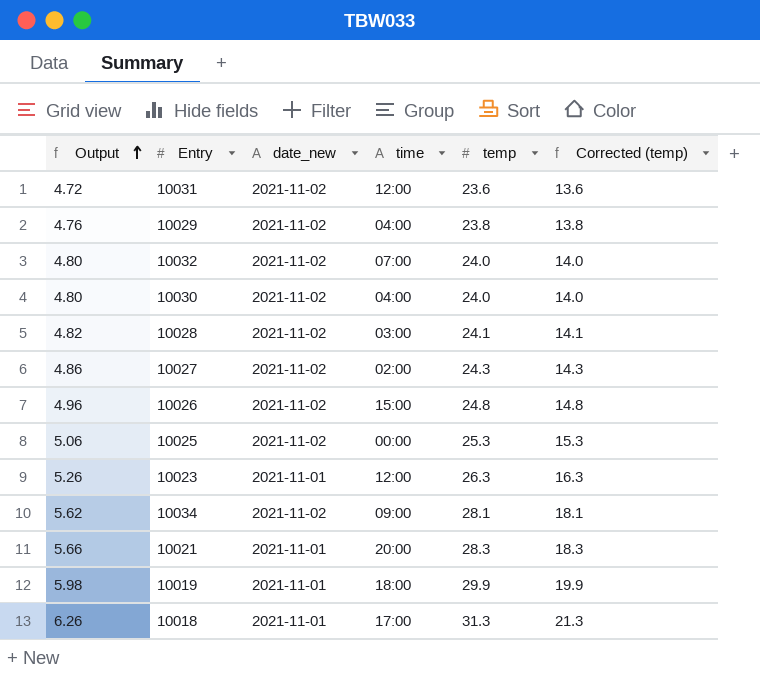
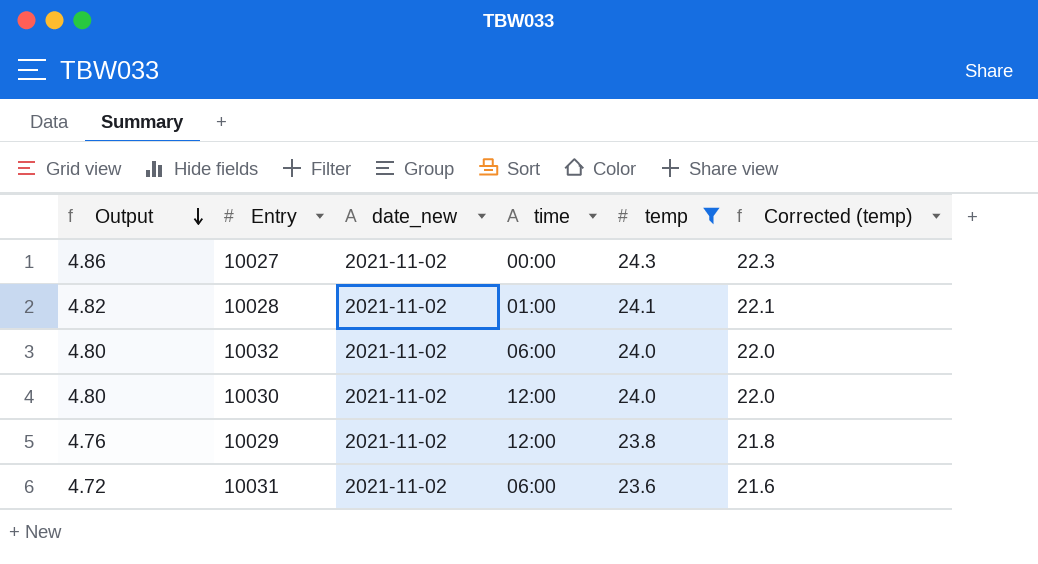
filter: none -> temp <= 24.3
row order: Output ascending -> Output descending
column Corrected (temp) | formula: [temp] - 10 -> [temp] - 2
10027 | time: 02:00 -> 00:00
10028 | time: 03:00 -> 01:00
10032 | time: 07:00 -> 06:00
10030 | time: 04:00 -> 12:00
10029 | time: 04:00 -> 12:00
10031 | time: 12:00 -> 06:00

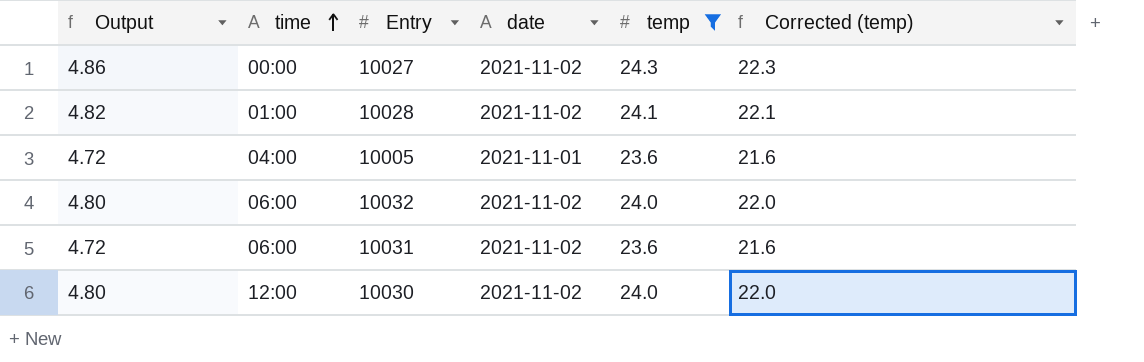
row order: Output descending -> time ascending
column time | position: 4 -> 2
column name: date_new -> date
row 10029: 4.76 | 2021-11-02 | 12:00 | 23.8 | 21.8 -> none
row 10005: none -> 4.72 | 04:00 | 2021-11-01 | 23.6 | 21.6

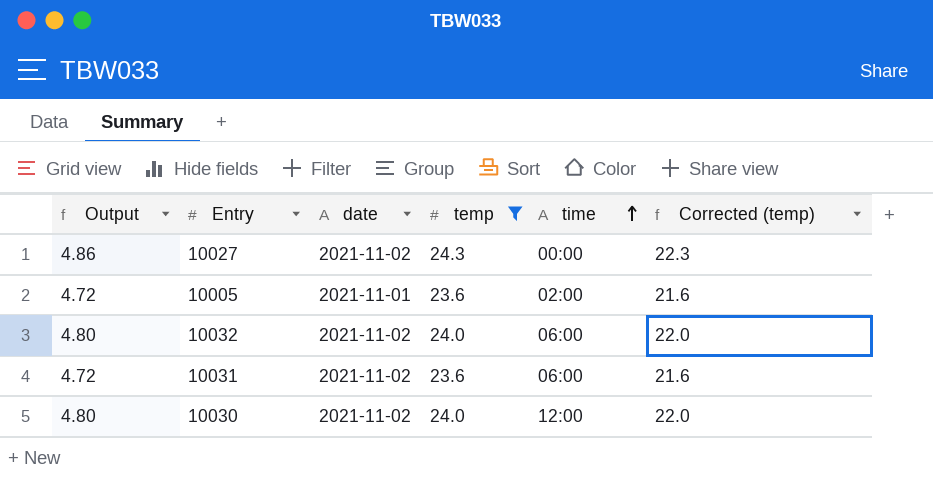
column time | position: 2 -> 5
row 10028: 4.82 | 01:00 | 2021-11-02 | 24.1 | 22.1 -> none
10005 | time: 04:00 -> 02:00

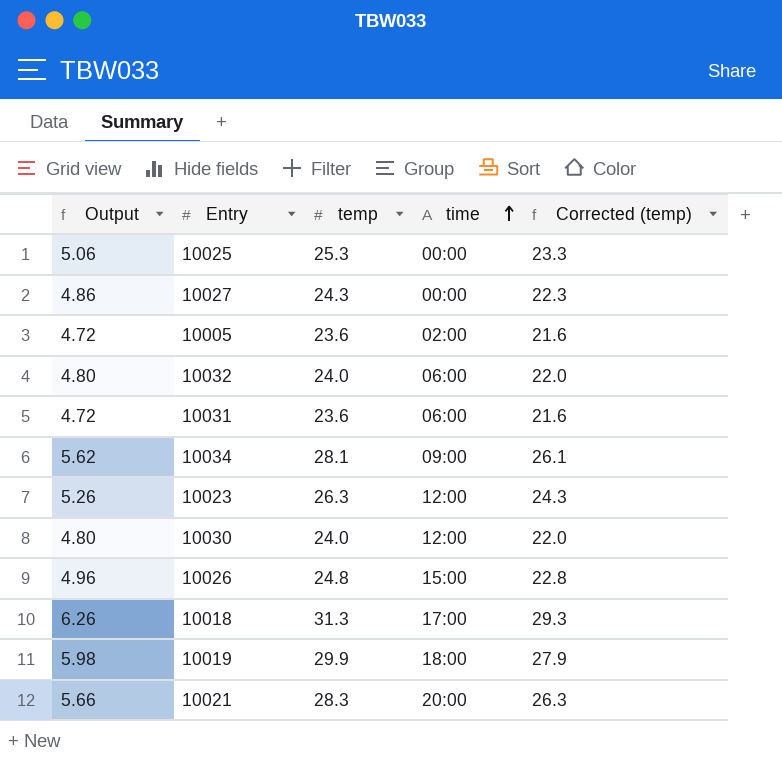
filter: temp <= 24.3 -> none
column date | position: 3 -> none

